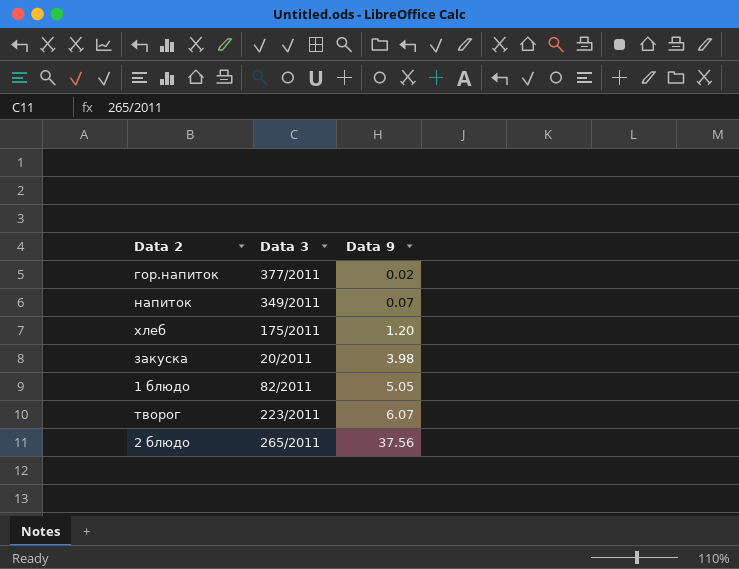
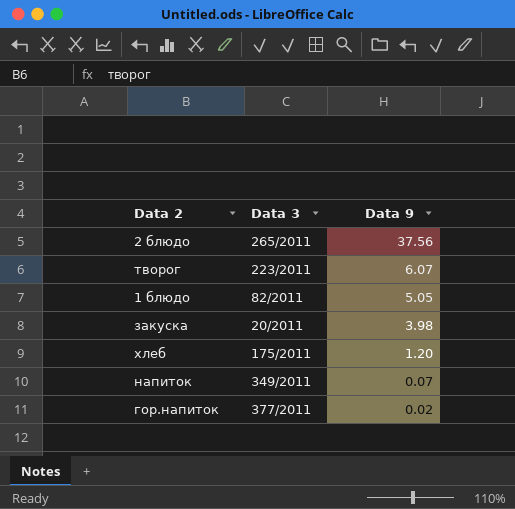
row order: Data 9 ascending -> Data 9 descending

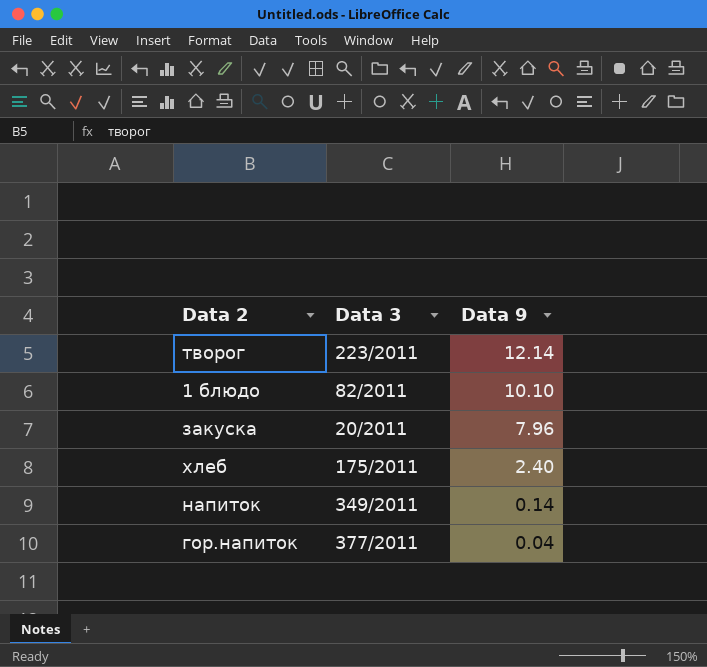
row 2 блюдо: 265/2011 | 37.56 -> none
творог | Data 9: 6.07 -> 12.14
1 блюдо | Data 9: 5.05 -> 10.10
закуска | Data 9: 3.98 -> 7.96
хлеб | Data 9: 1.20 -> 2.40
напиток | Data 9: 0.07 -> 0.14
гор.напиток | Data 9: 0.02 -> 0.04

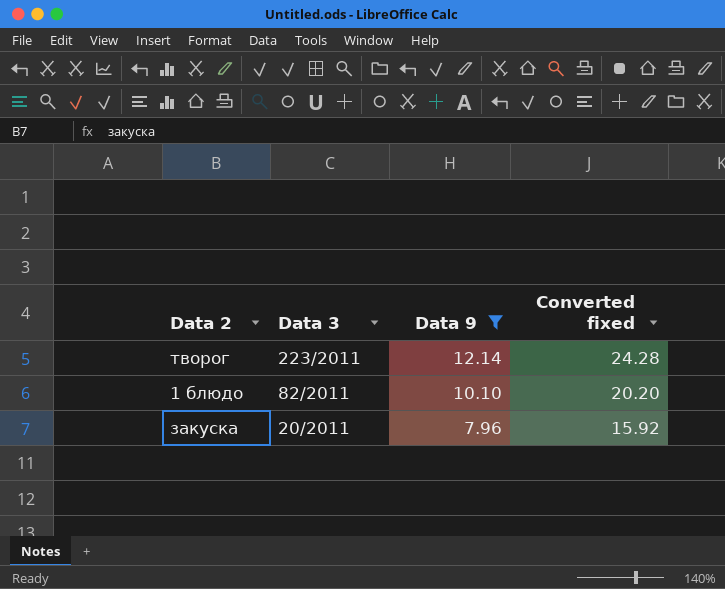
filter: none -> Data 9 >= 7.96
column Converted fixed | formula: none -> [Data 9] * 2

